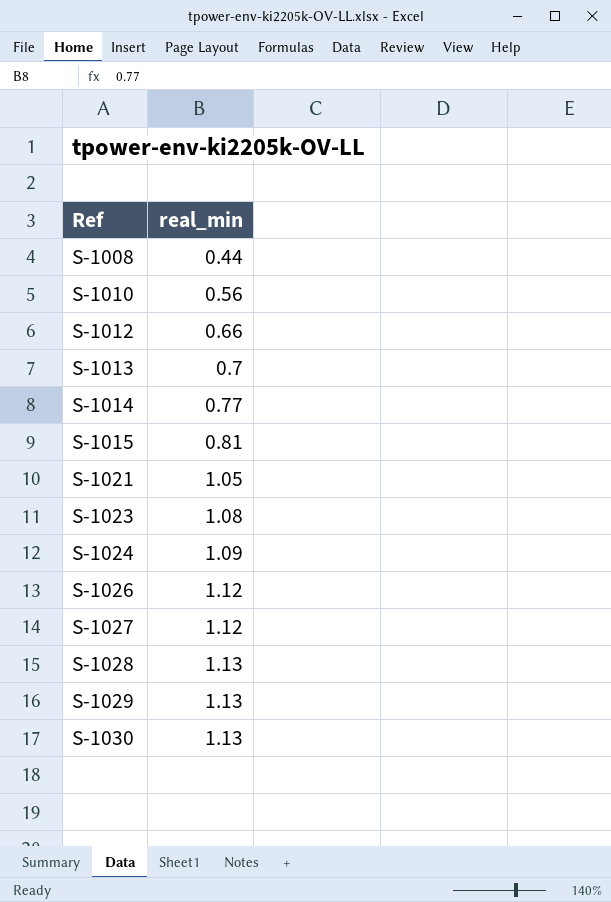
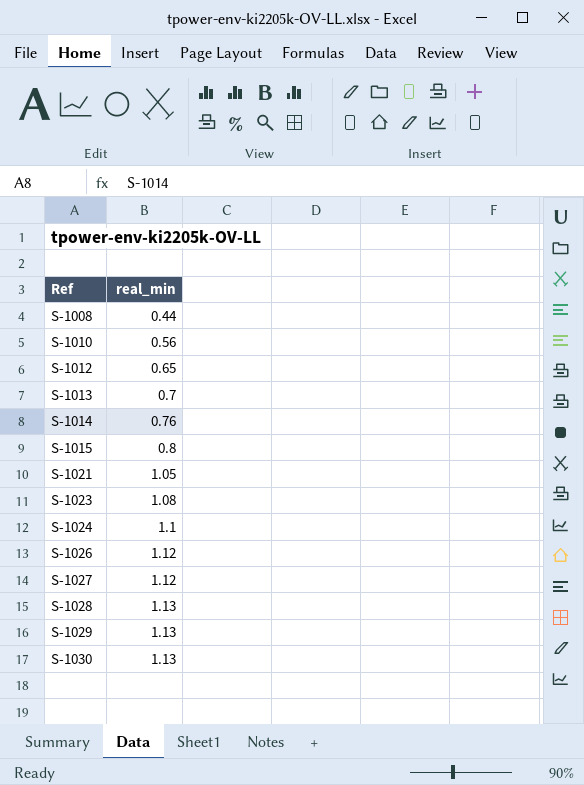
S-1012 | real_min: 0.66 -> 0.65
S-1014 | real_min: 0.77 -> 0.76
S-1015 | real_min: 0.81 -> 0.8
S-1024 | real_min: 1.09 -> 1.1

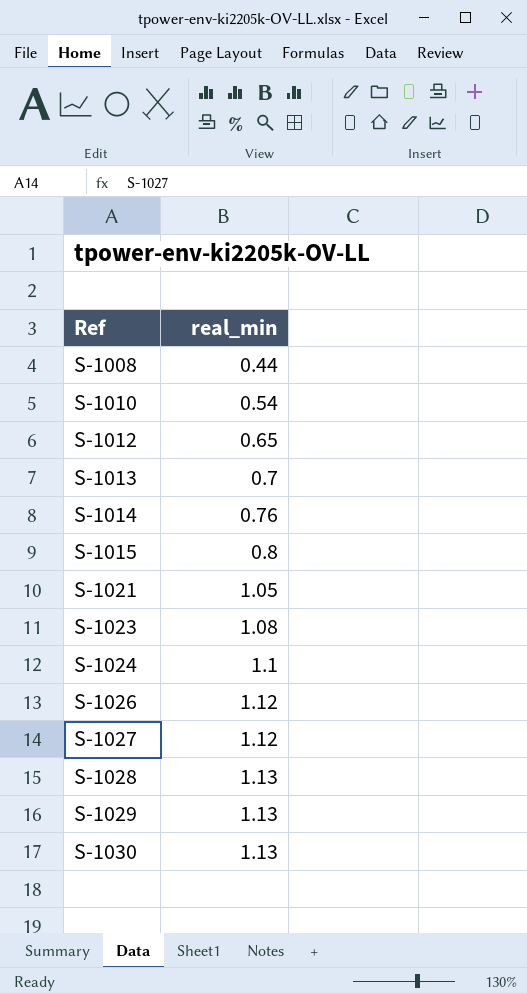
S-1010 | real_min: 0.56 -> 0.54

